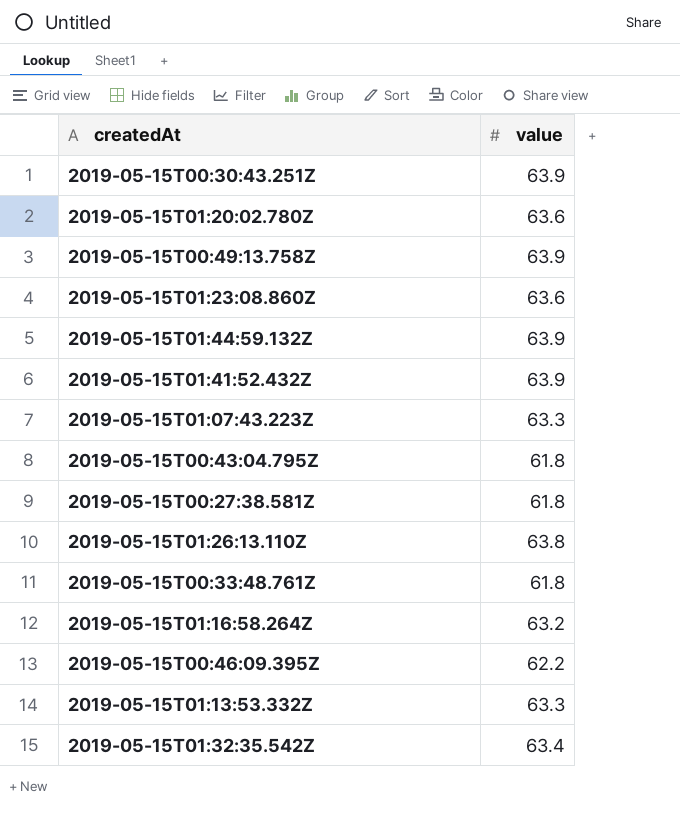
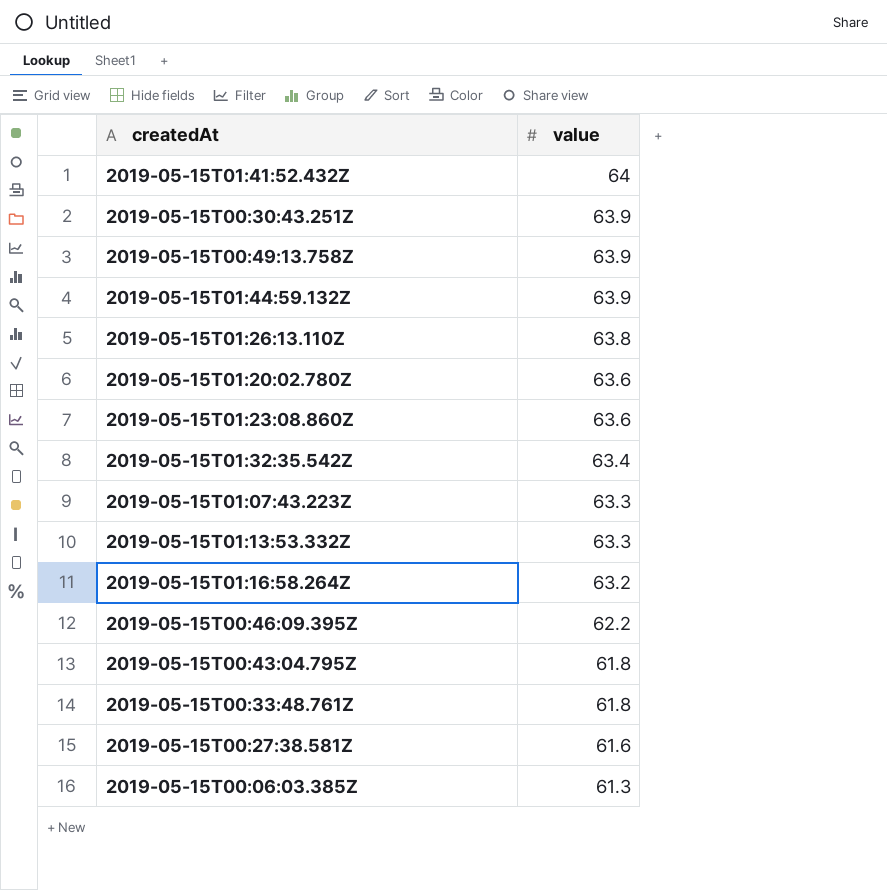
row order: none -> value descending
2019-05-15T01:41:52.432Z | value: 63.9 -> 64
2019-05-15T00:27:38.581Z | value: 61.8 -> 61.6
row 2019-05-15T00:06:03.385Z: none -> 61.3

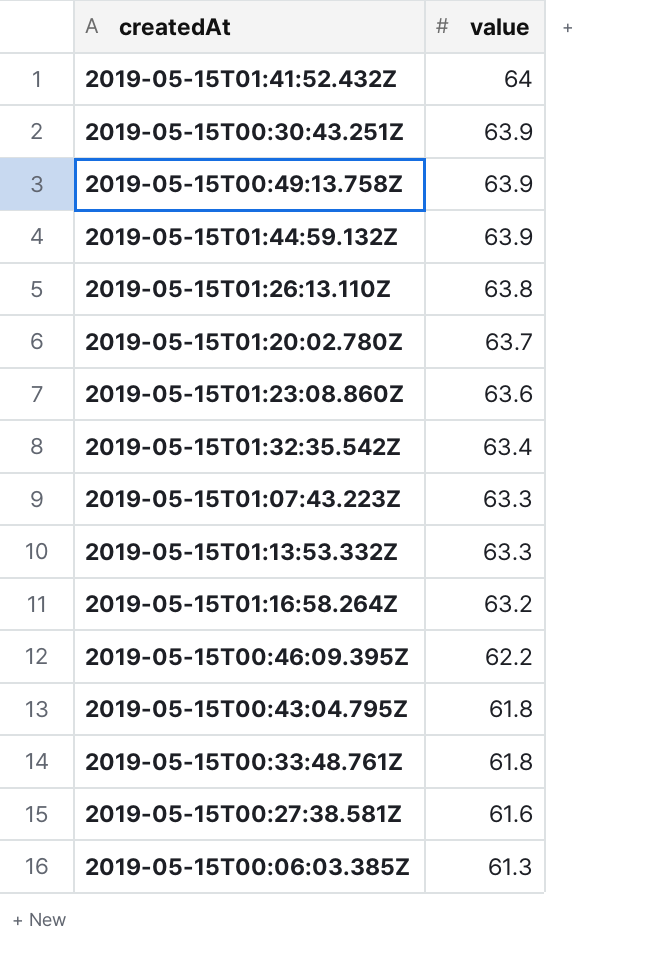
2019-05-15T01:20:02.780Z | value: 63.6 -> 63.7

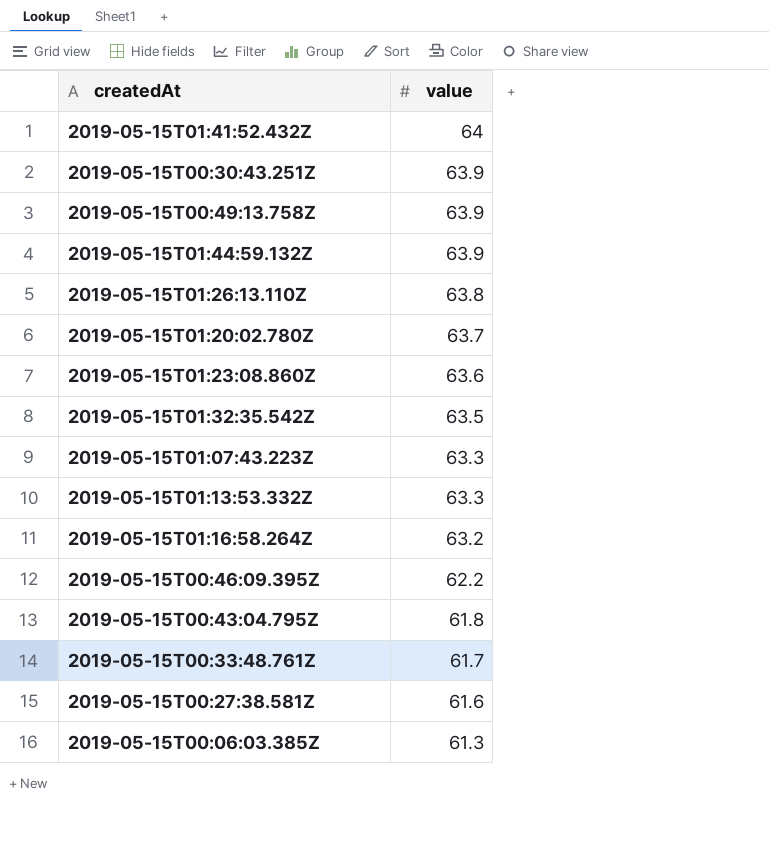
2019-05-15T01:32:35.542Z | value: 63.4 -> 63.5
2019-05-15T00:33:48.761Z | value: 61.8 -> 61.7

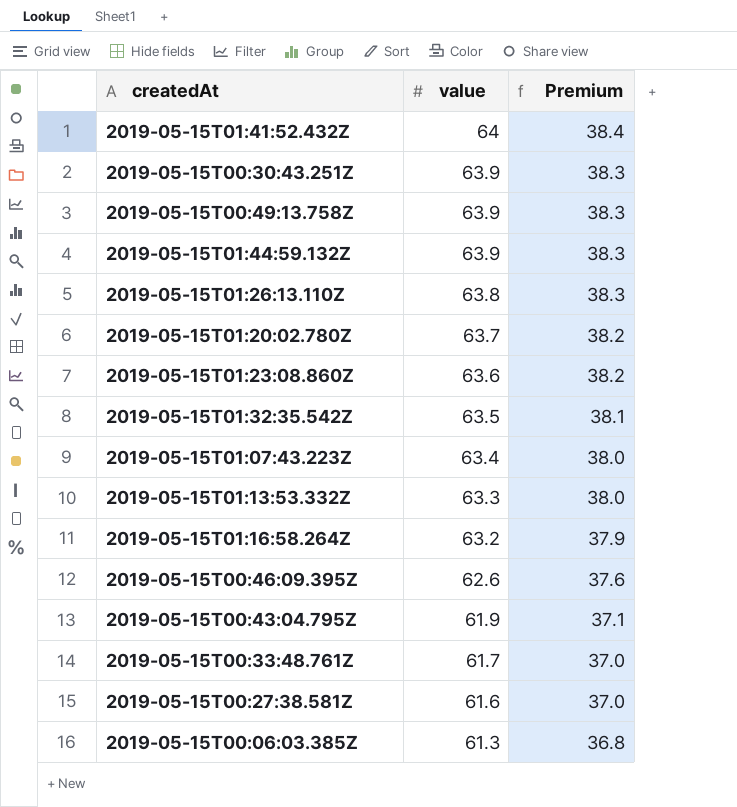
column Premium | formula: none -> [value] * 0.6
2019-05-15T01:07:43.223Z | value: 63.3 -> 63.4
2019-05-15T00:46:09.395Z | value: 62.2 -> 62.6
2019-05-15T00:43:04.795Z | value: 61.8 -> 61.9

